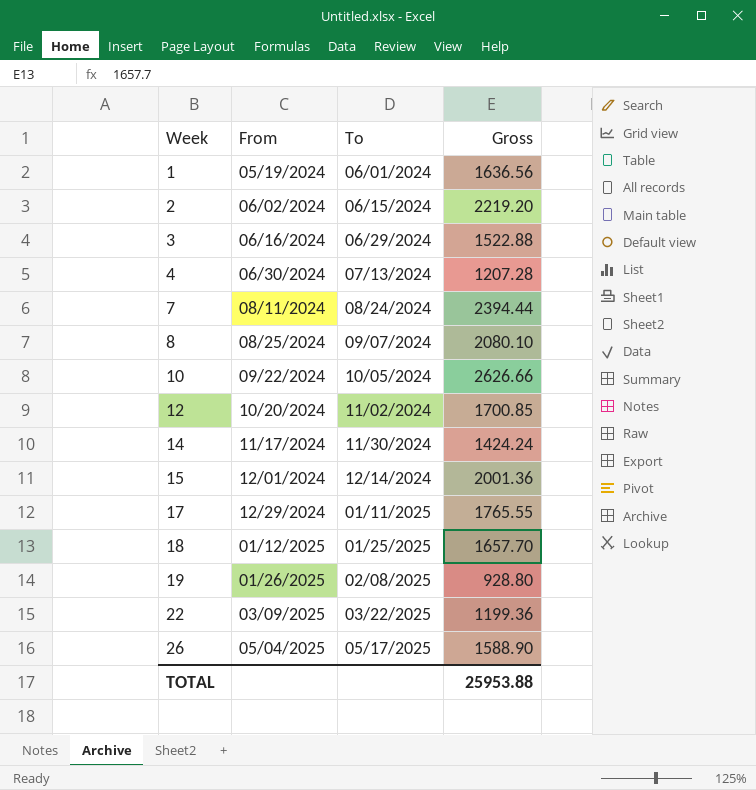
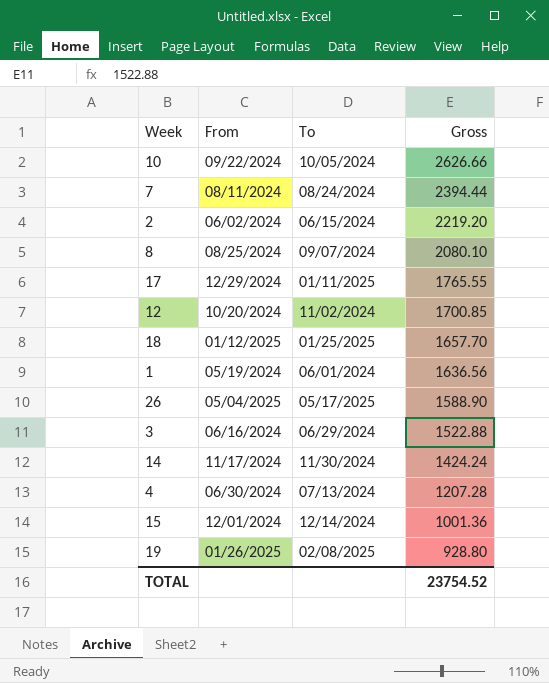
row order: Week ascending -> Gross descending
row 22: 03/09/2025 | 03/22/2025 | 1199.36 -> none
15 | Gross: 2001.36 -> 1001.36
TOTAL | Gross: 25953.88 -> 23754.52

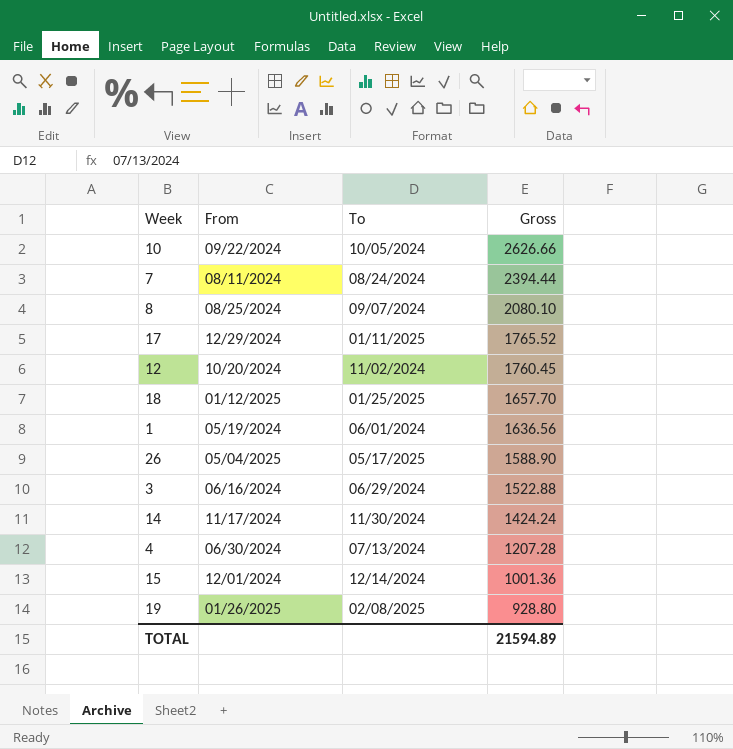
row 2: 06/02/2024 | 06/15/2024 | 2219.20 -> none
17 | Gross: 1765.55 -> 1765.52
12 | Gross: 1700.85 -> 1760.45
TOTAL | Gross: 23754.52 -> 21594.89

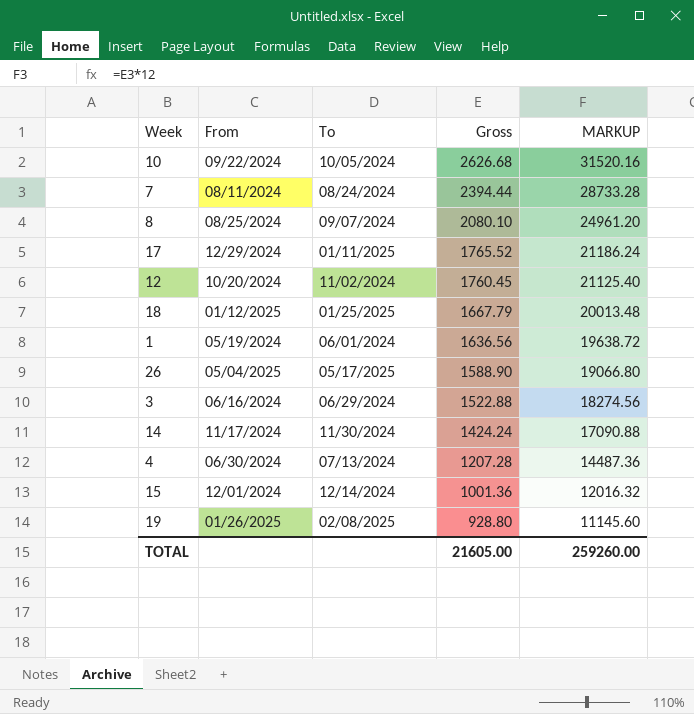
column MARKUP | formula: none -> [Gross] * 12
10 | Gross: 2626.66 -> 2626.68
18 | Gross: 1657.70 -> 1667.79
TOTAL | Gross: 21594.89 -> 21605.00

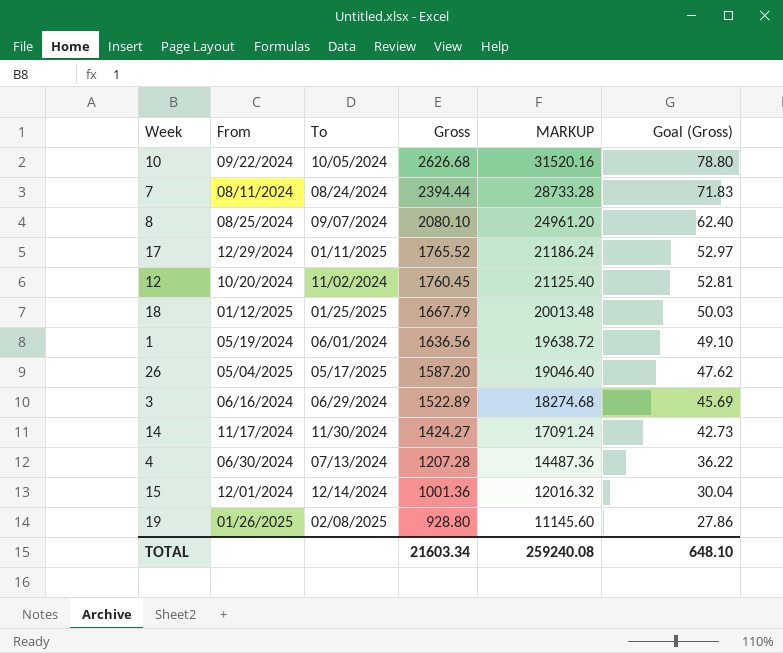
column Goal (Gross) | formula: none -> [Gross] * 0.03
26 | Gross: 1588.90 -> 1587.20
26 | MARKUP: 19066.80 -> 19046.40
3 | Gross: 1522.88 -> 1522.89
3 | MARKUP: 18274.56 -> 18274.68
14 | Gross: 1424.24 -> 1424.27
14 | MARKUP: 17090.88 -> 17091.24
TOTAL | Gross: 21605.00 -> 21603.34
TOTAL | MARKUP: 259260.00 -> 259240.08

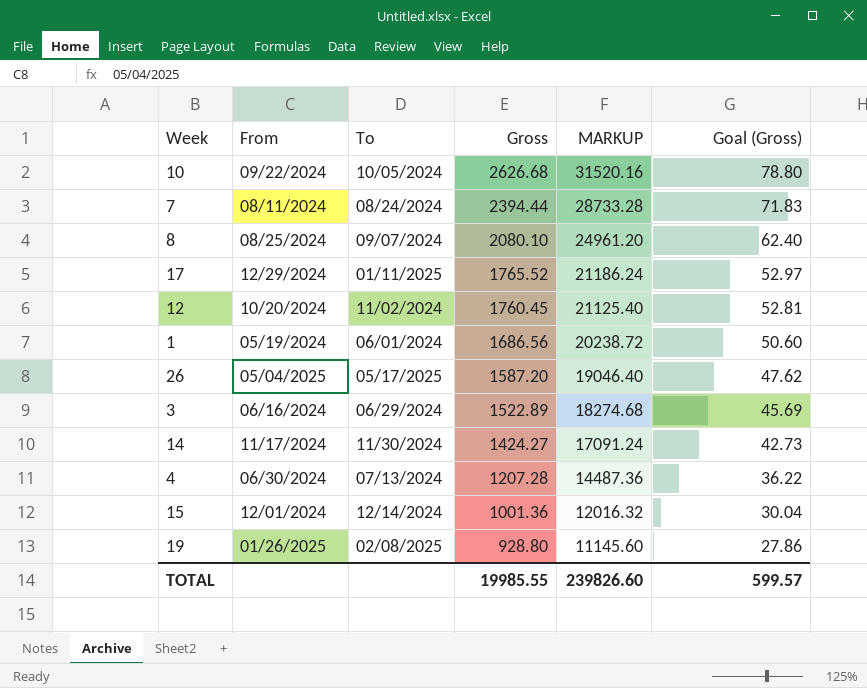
row 18: 01/12/2025 | 01/25/2025 | 1667.79 | 20013.48 | 50.03 -> none
1 | Gross: 1636.56 -> 1686.56
1 | MARKUP: 19638.72 -> 20238.72
1 | Goal (Gross): 49.10 -> 50.60
TOTAL | Gross: 21603.34 -> 19985.55
TOTAL | MARKUP: 259240.08 -> 239826.60
TOTAL | Goal (Gross): 648.10 -> 599.57

